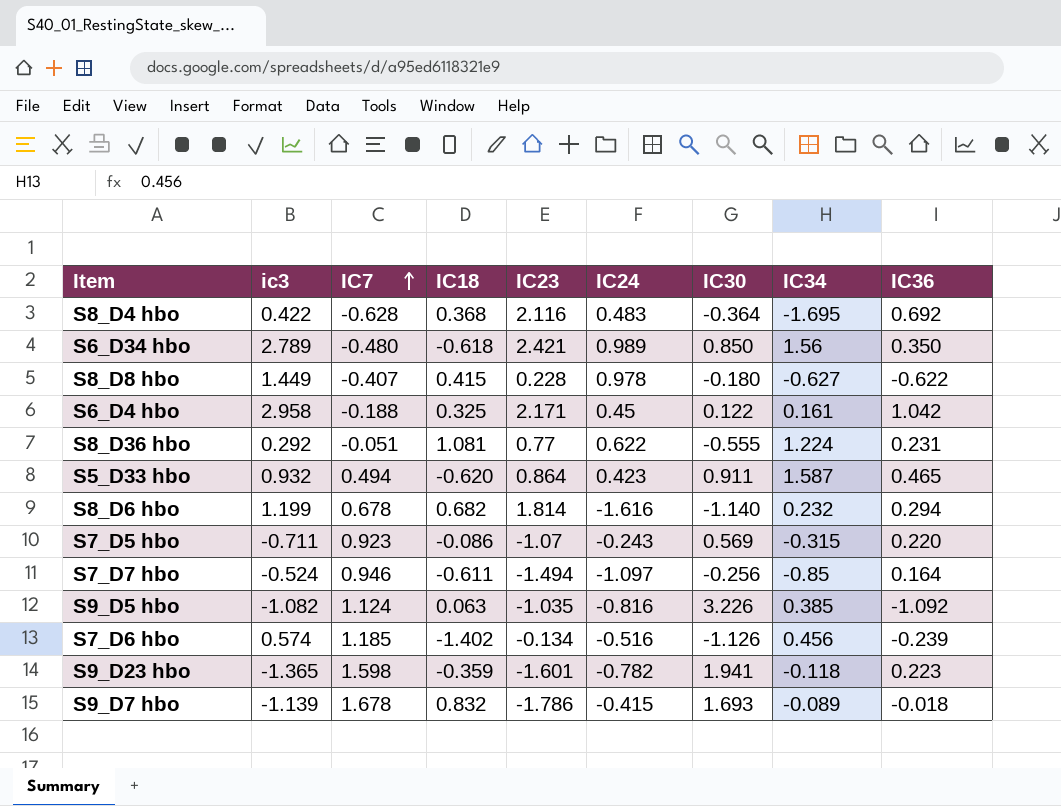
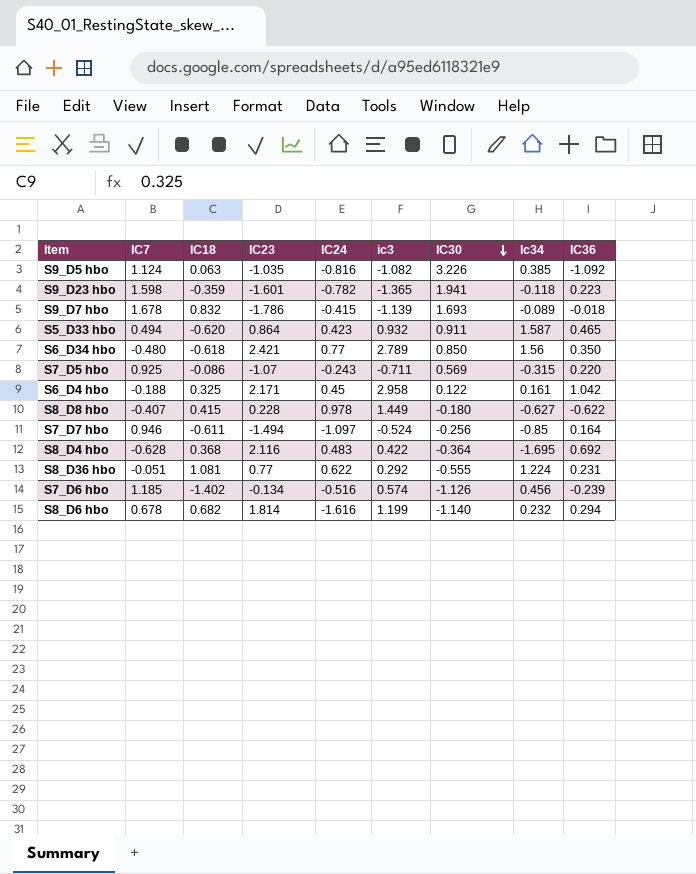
row order: IC7 ascending -> IC30 descending
column ic3 | position: 2 -> 6
column name: IC34 -> Ic34
S6_D34 hbo | IC24: 0.989 -> 0.77
S7_D5 hbo | IC7: 0.923 -> 0.925

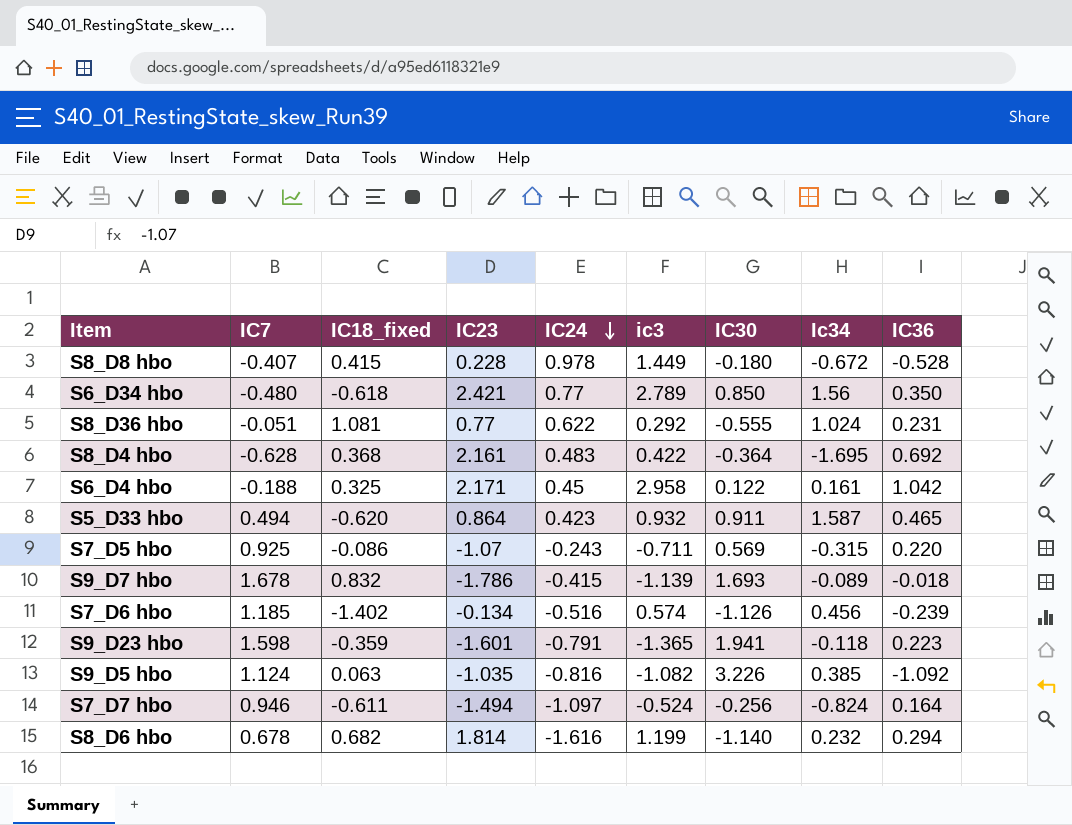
row order: IC30 descending -> IC24 descending
column name: IC18 -> IC18_fixed
S8_D8 hbo | Ic34: -0.627 -> -0.672
S8_D8 hbo | IC36: -0.622 -> -0.528
S8_D36 hbo | Ic34: 1.224 -> 1.024
S8_D4 hbo | IC23: 2.116 -> 2.161
S9_D23 hbo | IC24: -0.782 -> -0.791
S7_D7 hbo | Ic34: -0.85 -> -0.824

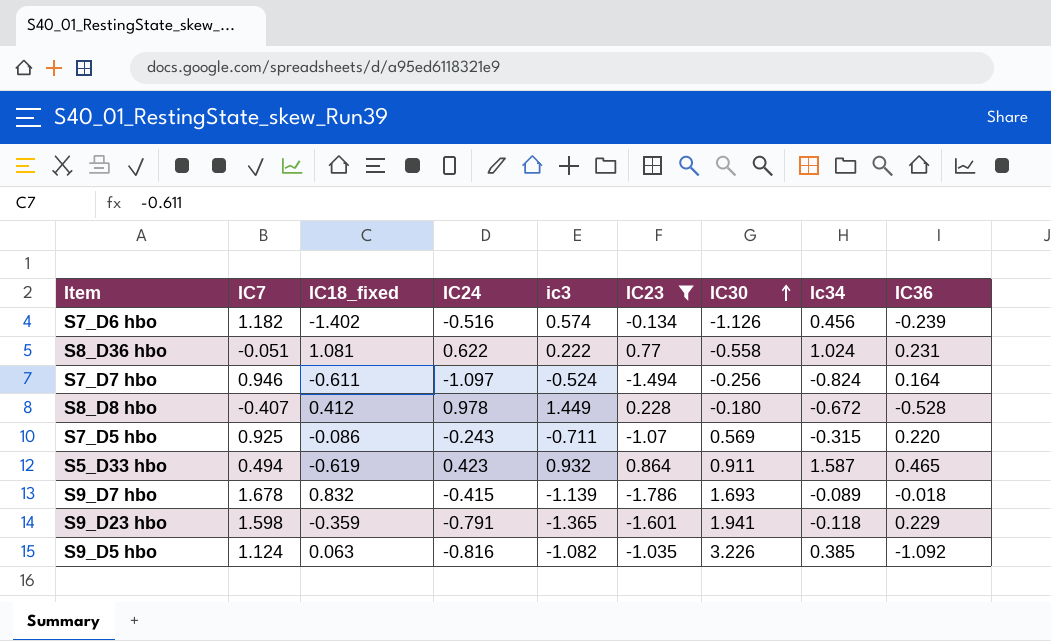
filter: none -> IC23 <= 0.864
row order: IC24 descending -> IC30 ascending
column IC23 | position: 4 -> 6
S7_D6 hbo | IC7: 1.185 -> 1.182
S8_D36 hbo | ic3: 0.292 -> 0.222
S8_D36 hbo | IC30: -0.555 -> -0.558
S8_D8 hbo | IC18_fixed: 0.415 -> 0.412
S5_D33 hbo | IC18_fixed: -0.620 -> -0.619
S9_D23 hbo | IC36: 0.223 -> 0.229

